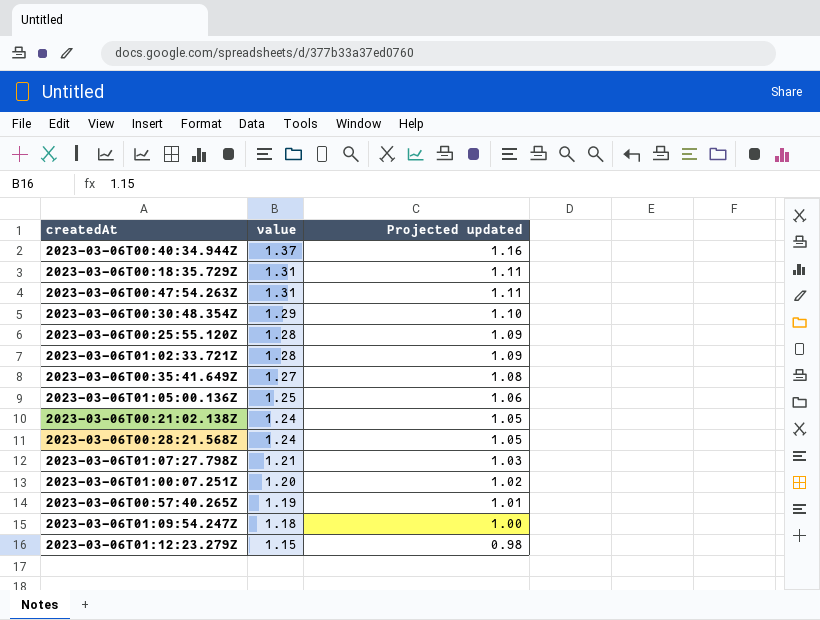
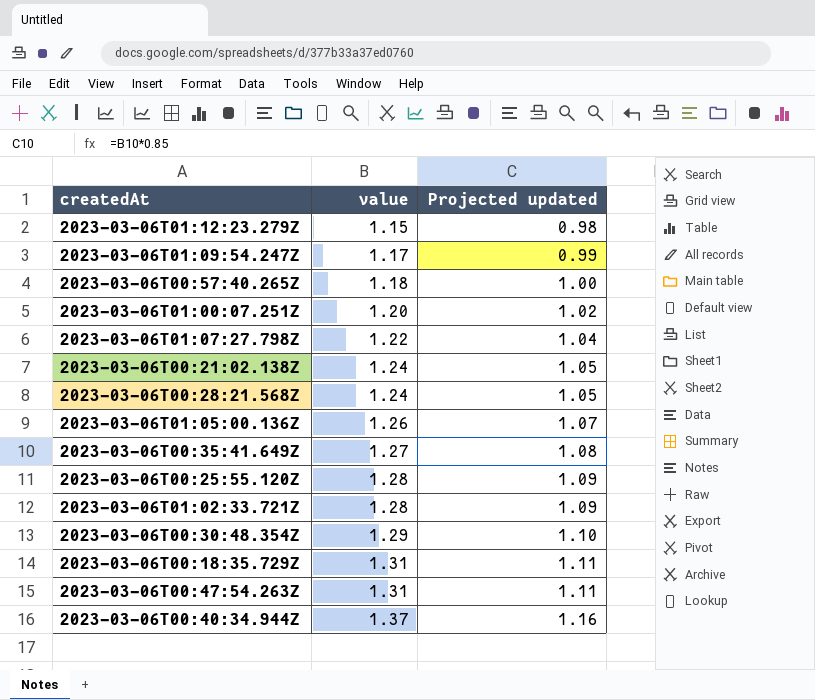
row order: value descending -> value ascending
2023-03-06T01:09:54.247Z | value: 1.18 -> 1.17
2023-03-06T01:09:54.247Z | Projected updated: 1.00 -> 0.99
2023-03-06T00:57:40.265Z | value: 1.19 -> 1.18
2023-03-06T00:57:40.265Z | Projected updated: 1.01 -> 1.00
2023-03-06T01:07:27.798Z | value: 1.21 -> 1.22
2023-03-06T01:07:27.798Z | Projected updated: 1.03 -> 1.04
2023-03-06T01:05:00.136Z | value: 1.25 -> 1.26
2023-03-06T01:05:00.136Z | Projected updated: 1.06 -> 1.07

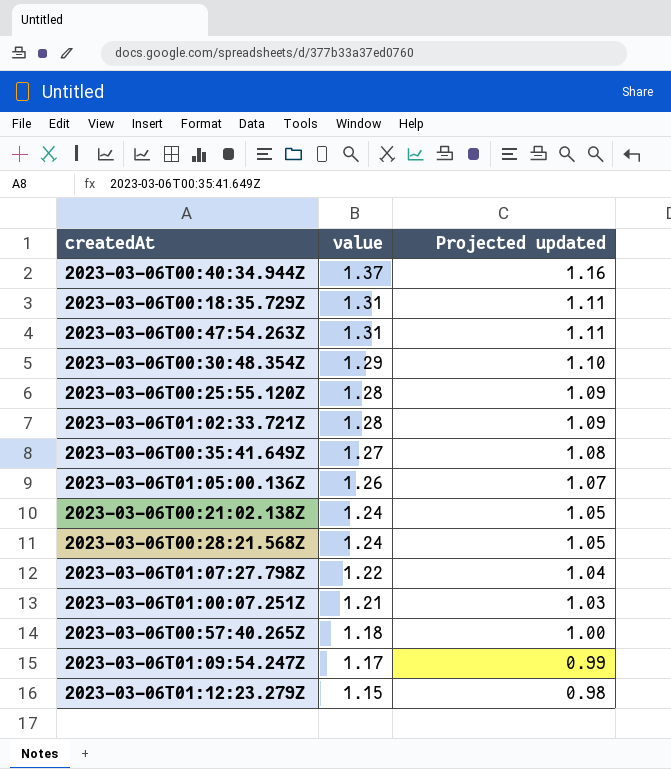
row order: value ascending -> value descending
2023-03-06T01:00:07.251Z | value: 1.20 -> 1.21
2023-03-06T01:00:07.251Z | Projected updated: 1.02 -> 1.03

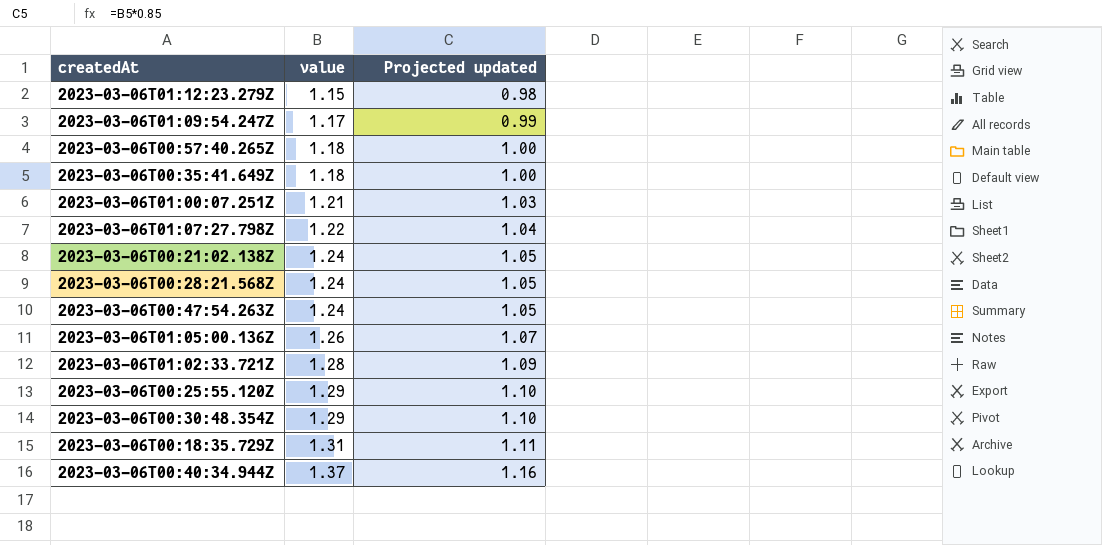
row order: value descending -> value ascending
2023-03-06T00:35:41.649Z | value: 1.27 -> 1.18
2023-03-06T00:35:41.649Z | Projected updated: 1.08 -> 1.00
2023-03-06T00:47:54.263Z | value: 1.31 -> 1.24
2023-03-06T00:47:54.263Z | Projected updated: 1.11 -> 1.05
2023-03-06T00:25:55.120Z | value: 1.28 -> 1.29
2023-03-06T00:25:55.120Z | Projected updated: 1.09 -> 1.10

